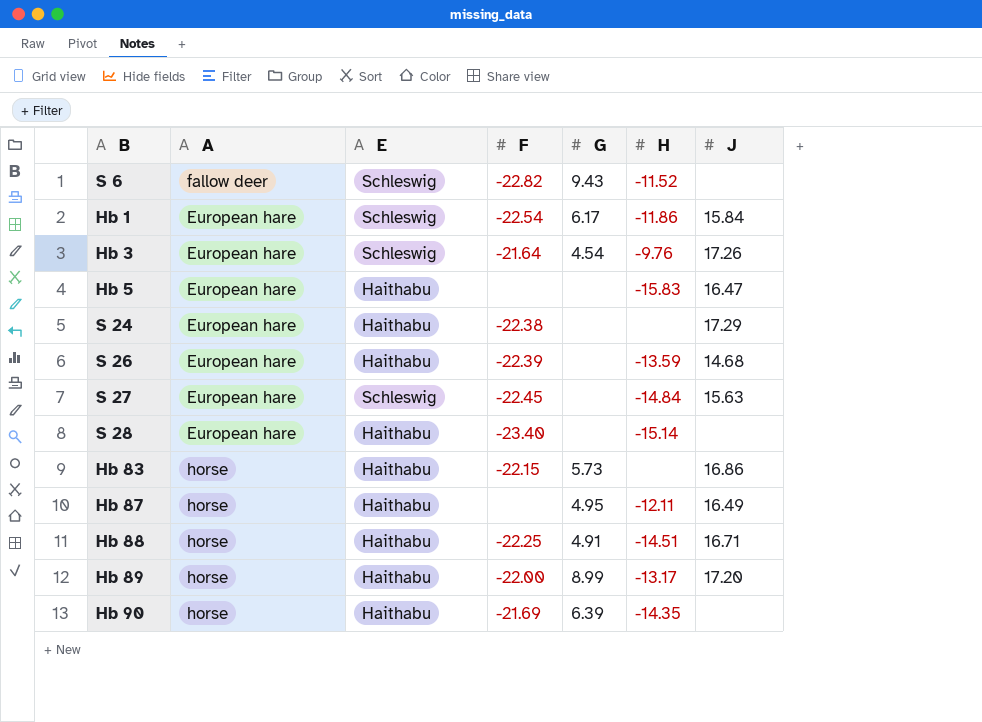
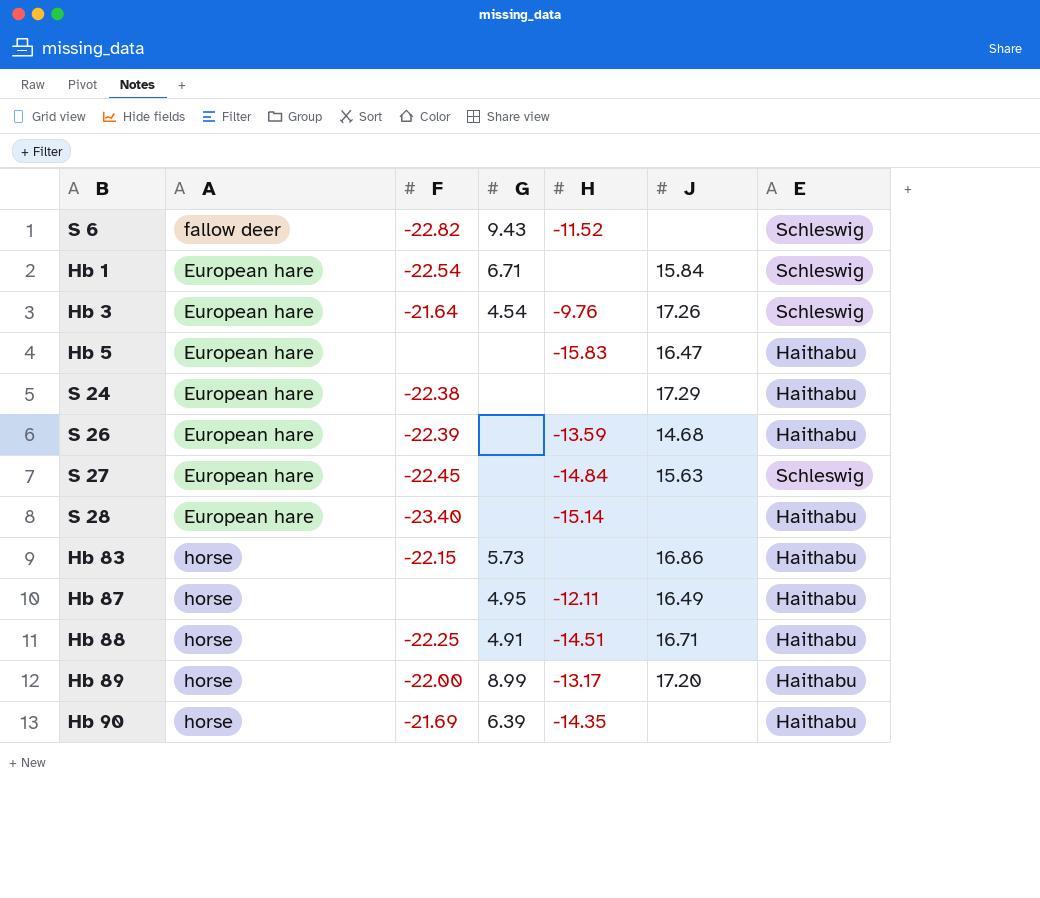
column E | position: 3 -> 7
Hb 1 | G: 6.17 -> 6.71
Hb 1 | H: -11.86 -> none

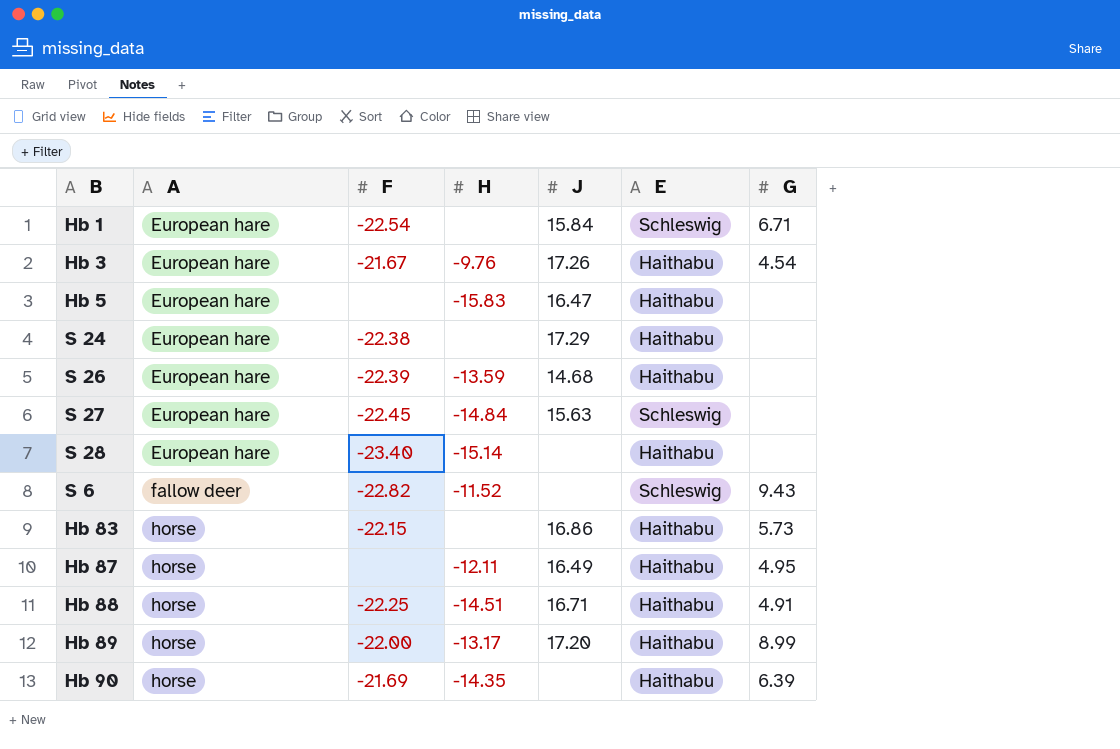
row order: none -> A ascending
column G | position: 4 -> 7
Hb 3 | F: -21.64 -> -21.67
Hb 3 | E: Schleswig -> Haithabu

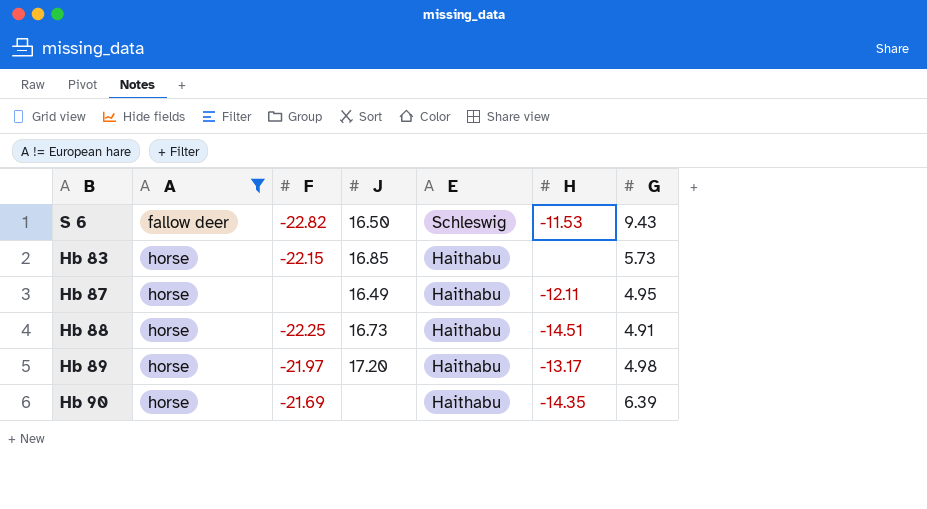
filter: none -> A != European hare
column H | position: 4 -> 6
S 6 | J: none -> 16.50
S 6 | H: -11.52 -> -11.53
Hb 83 | J: 16.86 -> 16.85
Hb 88 | J: 16.71 -> 16.73
Hb 89 | F: -22.00 -> -21.97
Hb 89 | G: 8.99 -> 4.98

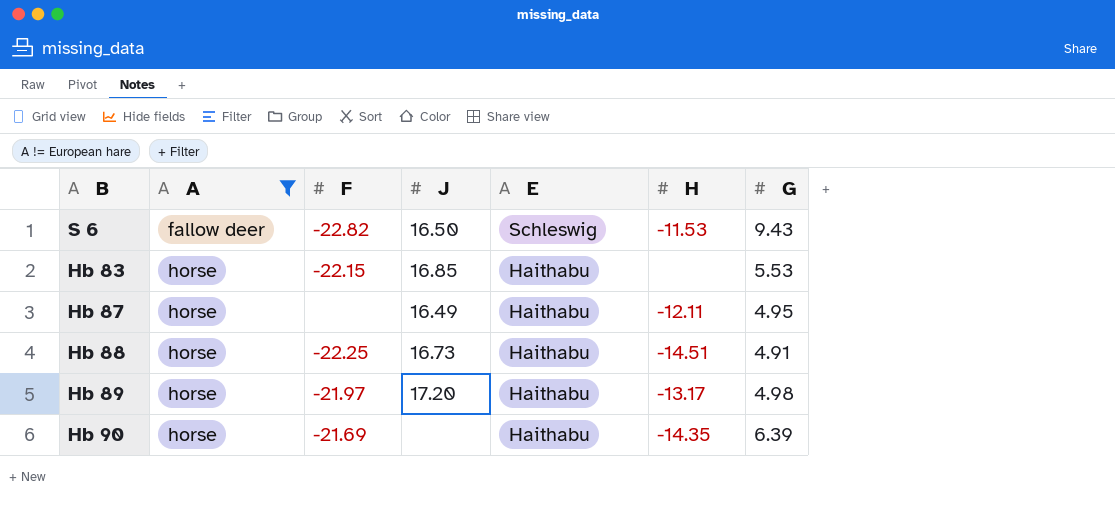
Hb 83 | G: 5.73 -> 5.53

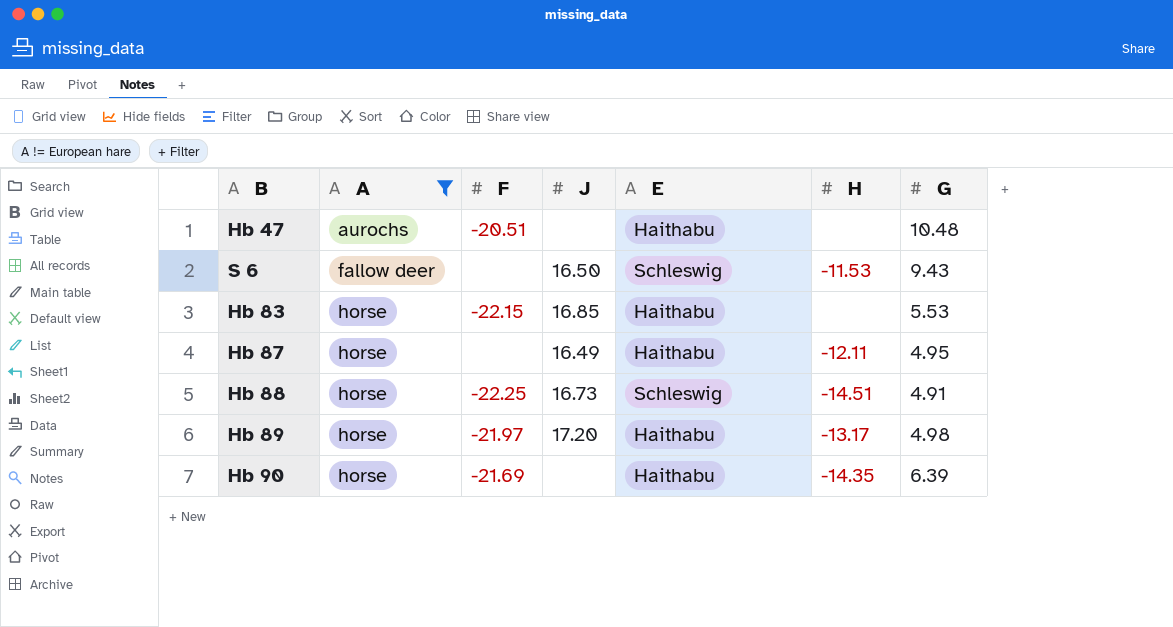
row Hb 47: none -> aurochs | -20.51 | none | Haithabu | none | 10.48
S 6 | F: -22.82 -> none
Hb 88 | E: Haithabu -> Schleswig

